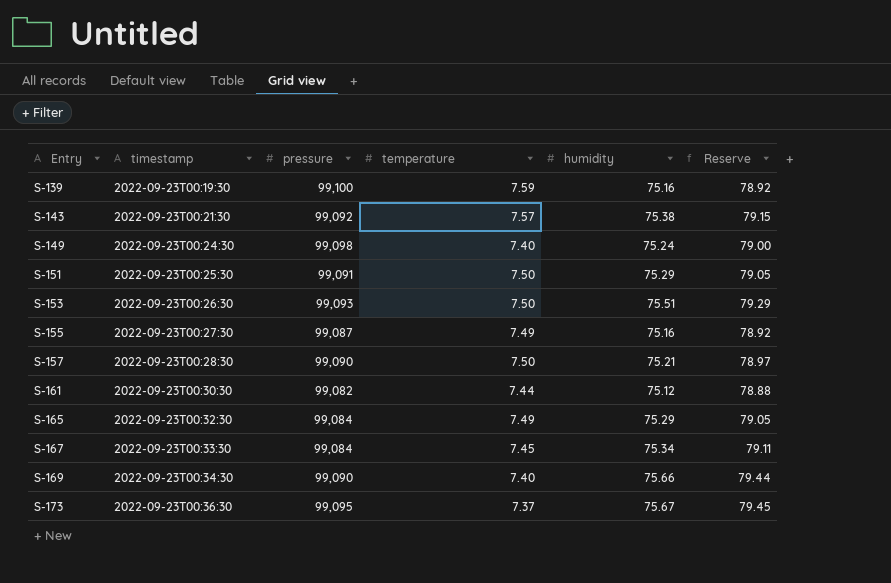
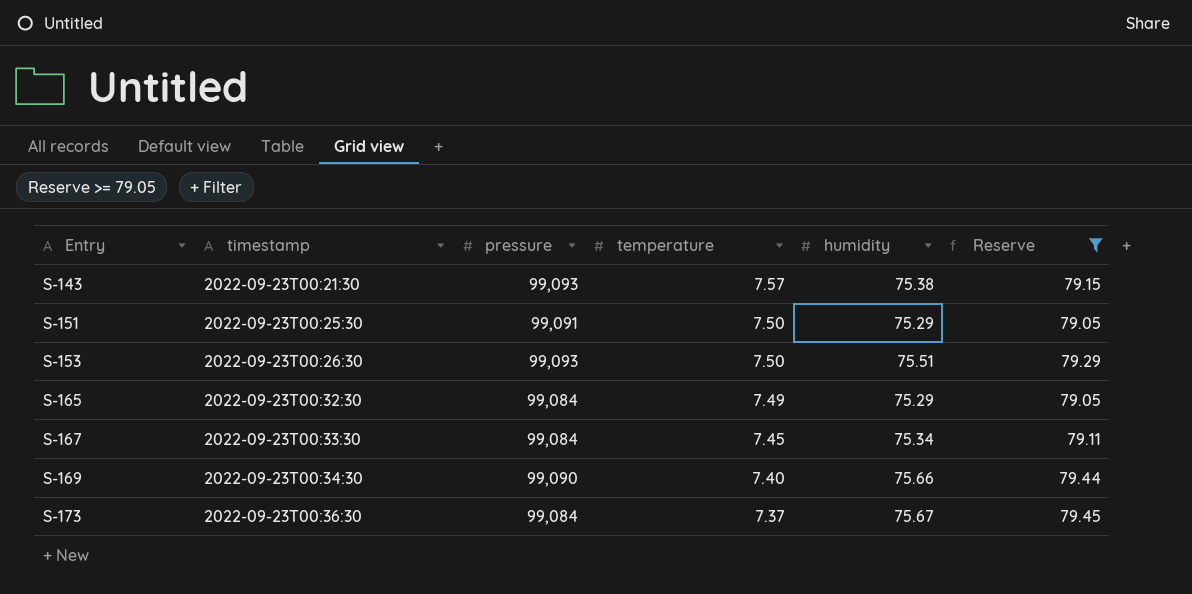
filter: none -> Reserve >= 79.05
S-143 | pressure: 99,092 -> 99,093
S-173 | pressure: 99,095 -> 99,084

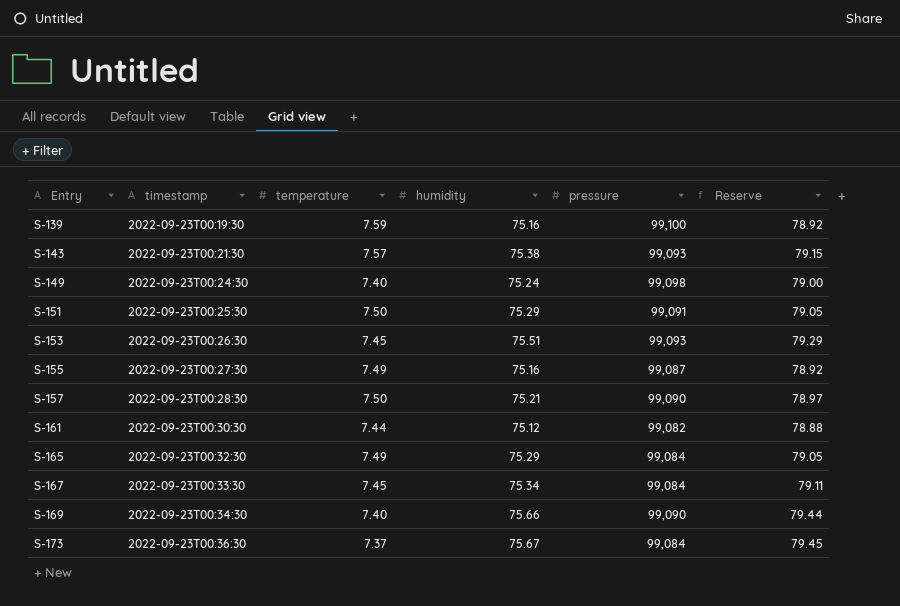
filter: Reserve >= 79.05 -> none
column pressure | position: 3 -> 5
S-153 | temperature: 7.50 -> 7.45

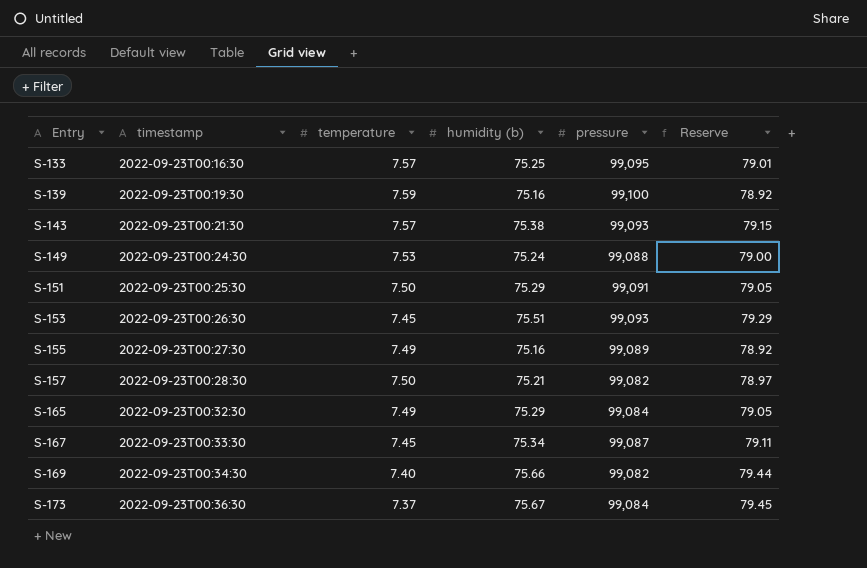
column name: humidity -> humidity (b)
row S-161: 2022-09-23T00:30:30 | 7.44 | 75.12 | 99,082 | 78.88 -> none
row S-133: none -> 2022-09-23T00:16:30 | 7.57 | 75.25 | 99,095 | 79.01
S-149 | temperature: 7.40 -> 7.53
S-149 | pressure: 99,098 -> 99,088
S-155 | pressure: 99,087 -> 99,089
S-157 | pressure: 99,090 -> 99,082
S-167 | pressure: 99,084 -> 99,087
S-169 | pressure: 99,090 -> 99,082

